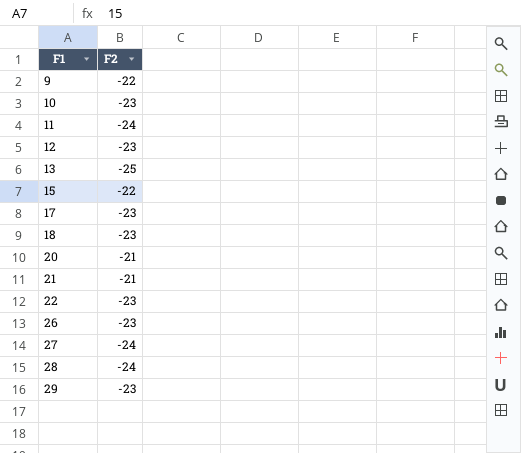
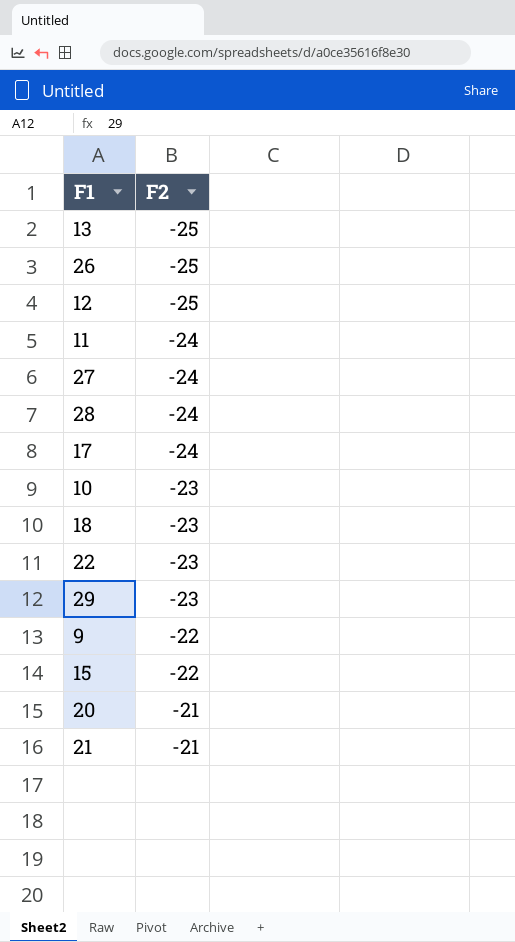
row order: F1 ascending -> F2 ascending
26 | F2: -23 -> -25
12 | F2: -23 -> -25
17 | F2: -23 -> -24

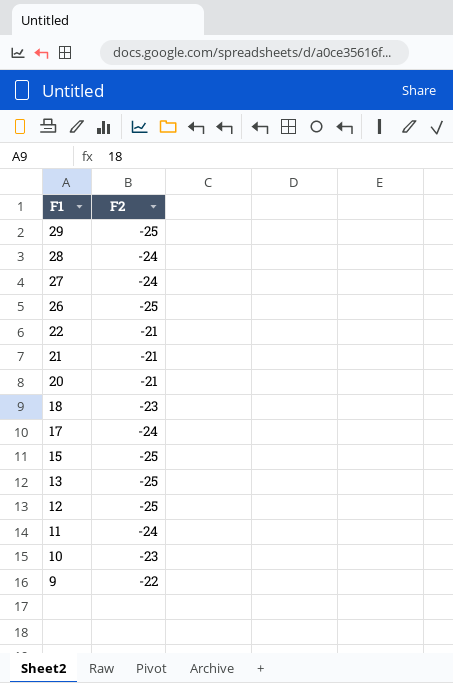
row order: F2 ascending -> F1 descending
29 | F2: -23 -> -25
22 | F2: -23 -> -21
15 | F2: -22 -> -25

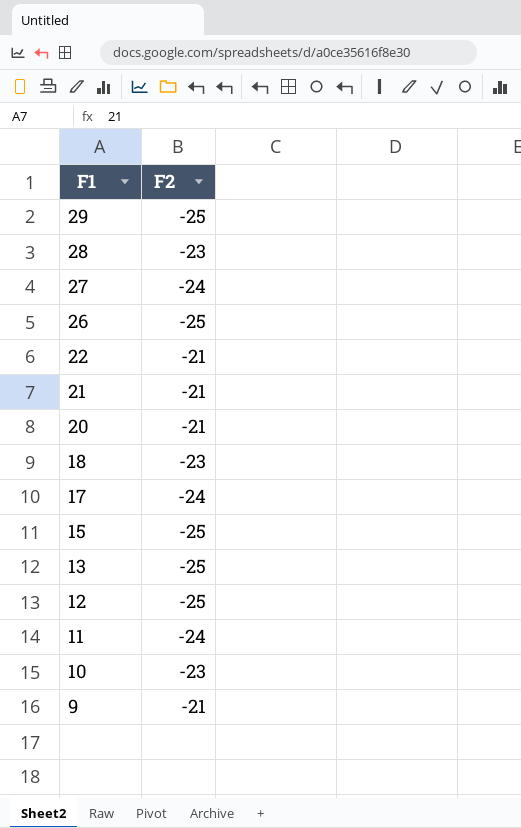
28 | F2: -24 -> -23
9 | F2: -22 -> -21

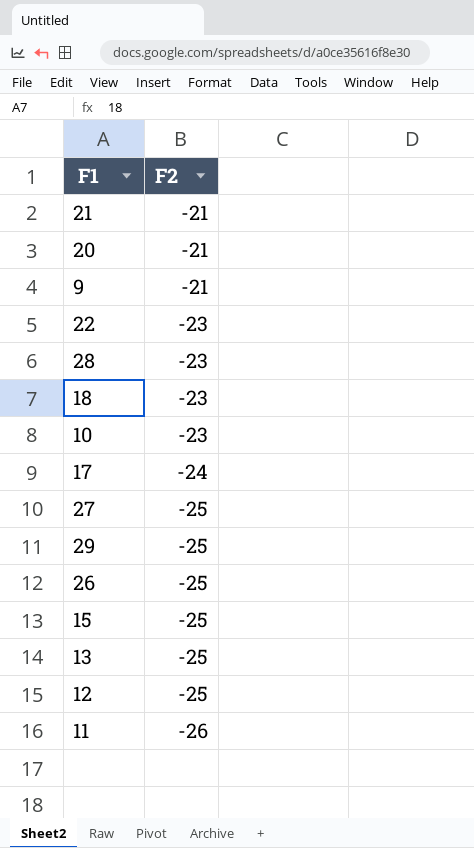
row order: F1 descending -> F2 descending
22 | F2: -21 -> -23
27 | F2: -24 -> -25
11 | F2: -24 -> -26

